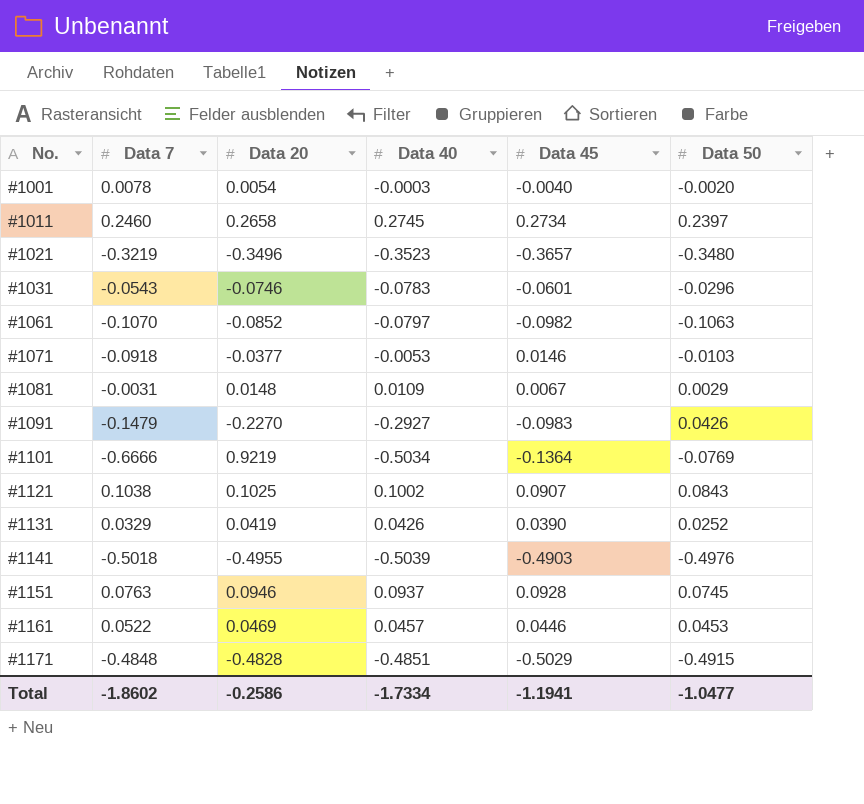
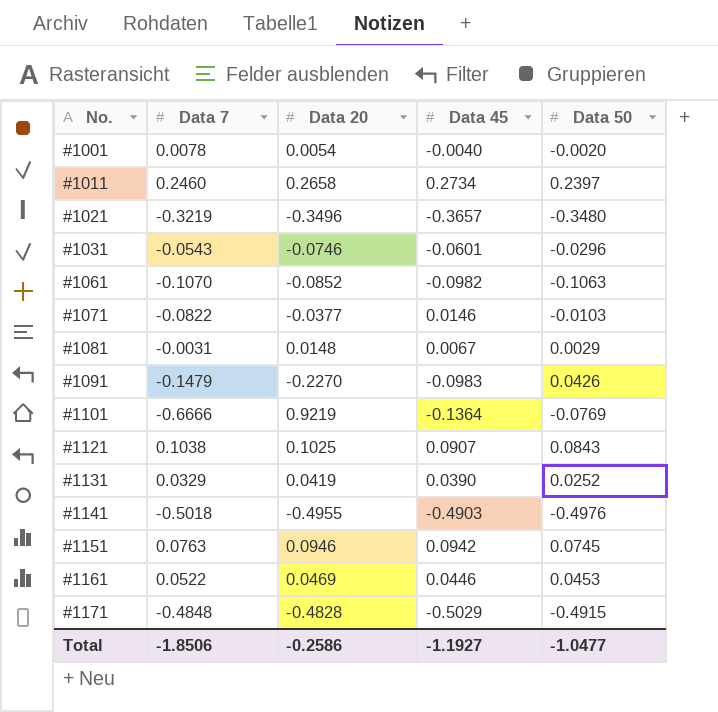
column Data 40 | position: 4 -> none
#1071 | Data 7: -0.0918 -> -0.0822
#1151 | Data 45: 0.0928 -> 0.0942
Total | Data 7: -1.8602 -> -1.8506
Total | Data 45: -1.1941 -> -1.1927

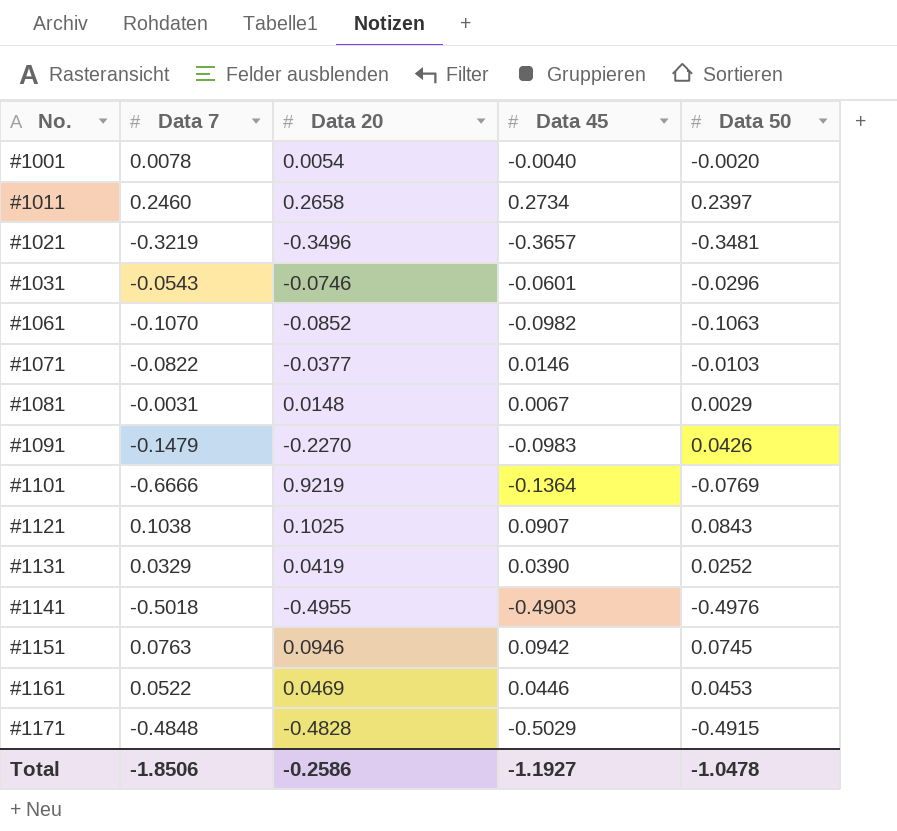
#1021 | Data 50: -0.3480 -> -0.3481
Total | Data 50: -1.0477 -> -1.0478

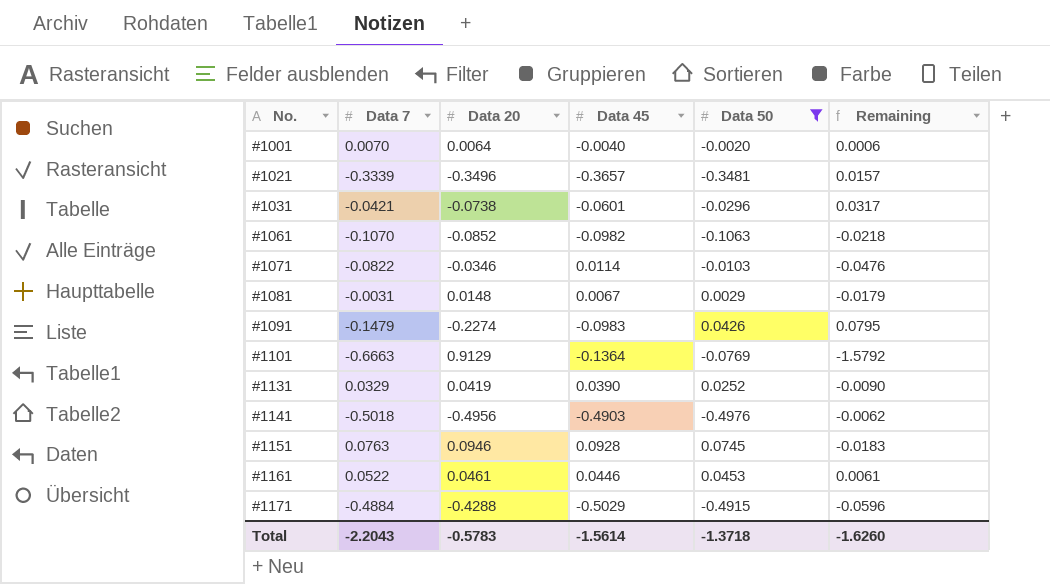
filter: none -> Data 50 <= 0.0745
column Remaining | formula: none -> [Data 7] - [Data 20]
#1001 | Data 7: 0.0078 -> 0.0070
#1001 | Data 20: 0.0054 -> 0.0064
#1021 | Data 7: -0.3219 -> -0.3339
#1031 | Data 7: -0.0543 -> -0.0421
#1031 | Data 20: -0.0746 -> -0.0738
#1071 | Data 20: -0.0377 -> -0.0346
#1071 | Data 45: 0.0146 -> 0.0114
#1091 | Data 20: -0.2270 -> -0.2274
#1101 | Data 7: -0.6666 -> -0.6663
#1101 | Data 20: 0.9219 -> 0.9129
#1141 | Data 20: -0.4955 -> -0.4956
#1151 | Data 45: 0.0942 -> 0.0928
#1161 | Data 20: 0.0469 -> 0.0461
#1171 | Data 7: -0.4848 -> -0.4884
#1171 | Data 20: -0.4828 -> -0.4288
Total | Data 7: -1.8506 -> -2.2043
Total | Data 20: -0.2586 -> -0.5783
Total | Data 45: -1.1927 -> -1.5614
Total | Data 50: -1.0478 -> -1.3718

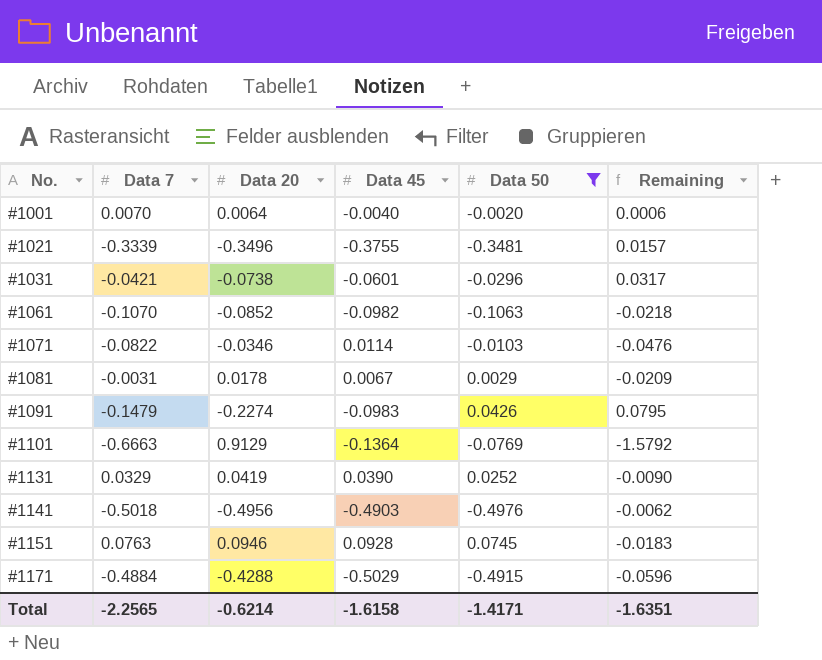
row #1161: 0.0522 | 0.0461 | 0.0446 | 0.0453 | 0.0061 -> none
#1021 | Data 45: -0.3657 -> -0.3755
#1081 | Data 20: 0.0148 -> 0.0178
#1081 | Remaining: -0.0179 -> -0.0209
Total | Data 7: -2.2043 -> -2.2565
Total | Data 20: -0.5783 -> -0.6214
Total | Data 45: -1.5614 -> -1.6158
Total | Data 50: -1.3718 -> -1.4171
Total | Remaining: -1.6260 -> -1.6351

